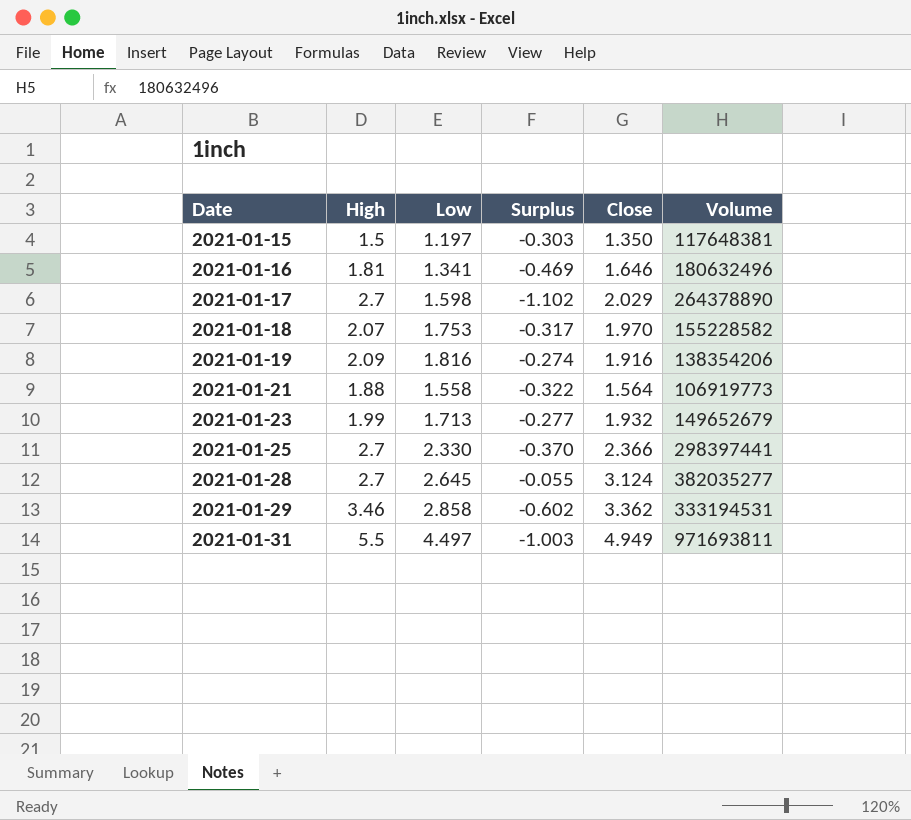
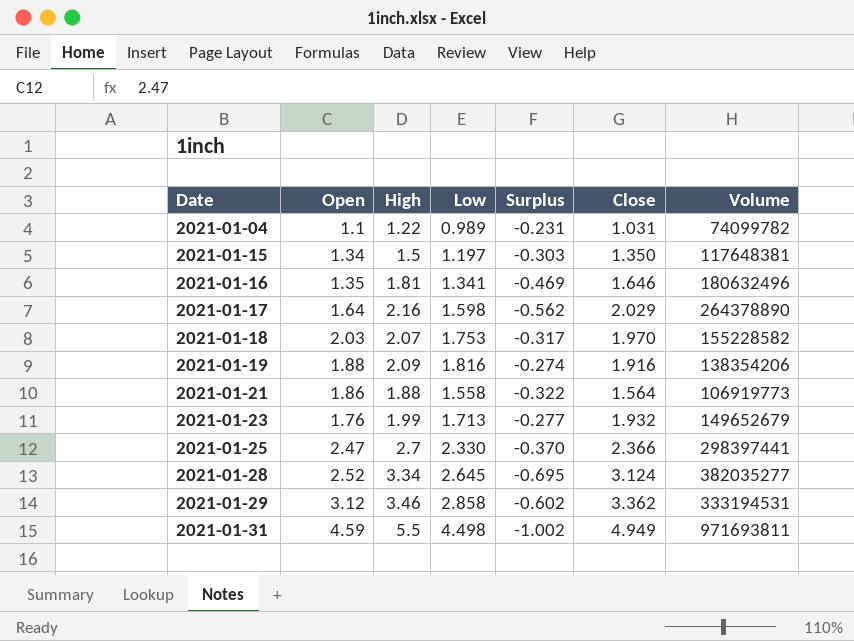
column Open | position: none -> 2
row 2021-01-04: none -> 1.1 | 1.22 | 0.989 | -0.231 | 1.031 | 74099782
2021-01-17 | High: 2.7 -> 2.16
2021-01-17 | Surplus: -1.102 -> -0.562
2021-01-28 | High: 2.7 -> 3.34
2021-01-28 | Surplus: -0.055 -> -0.695
2021-01-31 | Low: 4.497 -> 4.498
2021-01-31 | Surplus: -1.003 -> -1.002

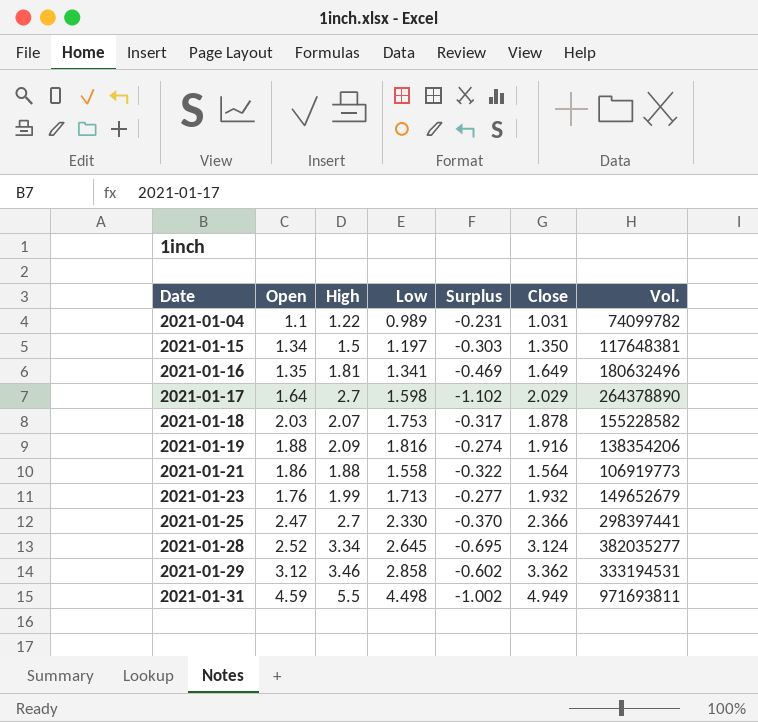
column name: Volume -> Vol.
2021-01-16 | Close: 1.646 -> 1.649
2021-01-17 | High: 2.16 -> 2.7
2021-01-17 | Surplus: -0.562 -> -1.102
2021-01-18 | Close: 1.970 -> 1.878

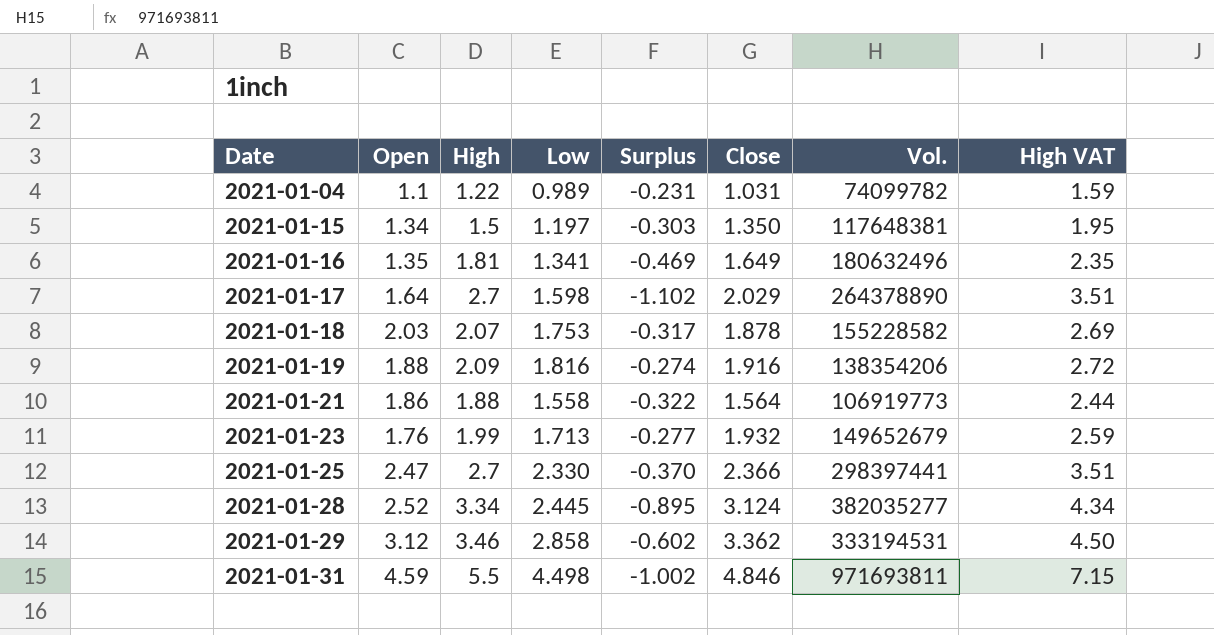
column High VAT | formula: none -> [High] * 1.3
2021-01-28 | Low: 2.645 -> 2.445
2021-01-28 | Surplus: -0.695 -> -0.895
2021-01-31 | Close: 4.949 -> 4.846

